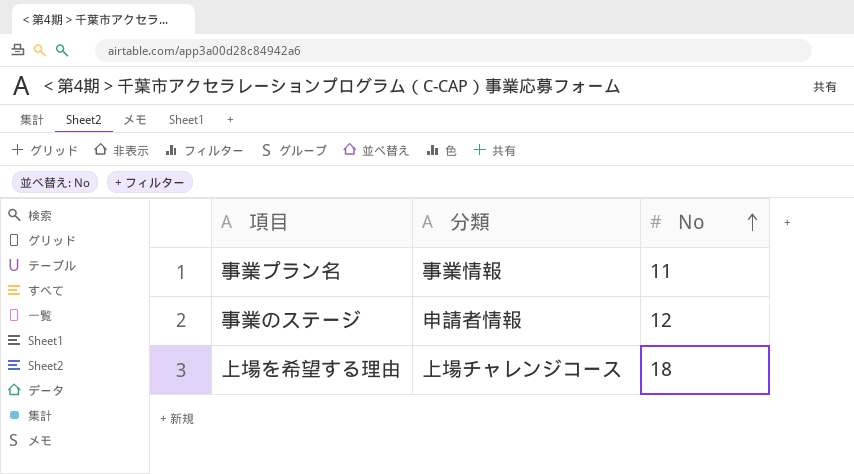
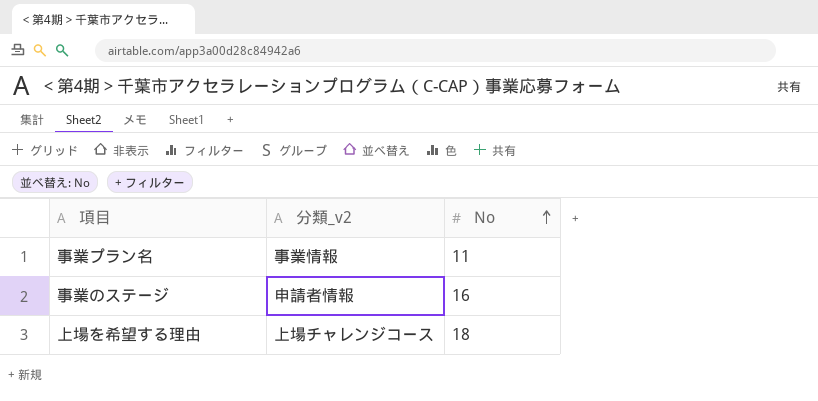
column name: 分類 -> 分類_v2
事業のステージ | No: 12 -> 16

